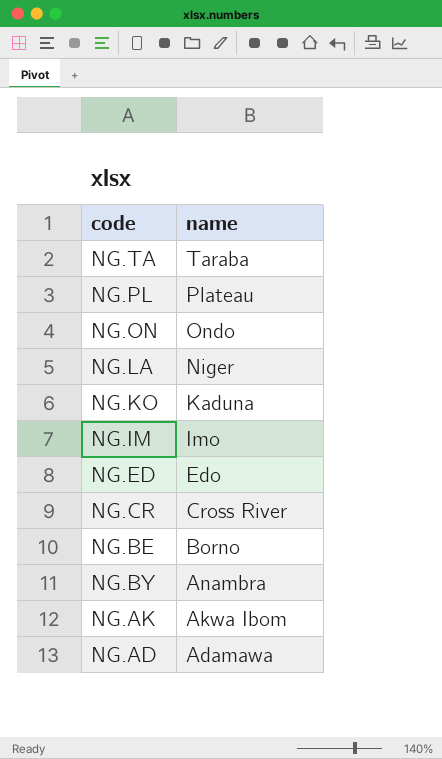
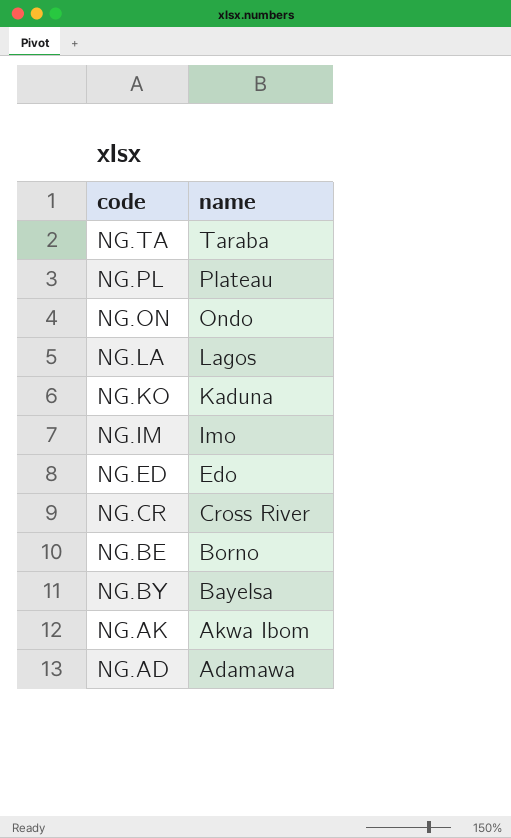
NG.LA | name: Niger -> Lagos
NG.BY | name: Anambra -> Bayelsa

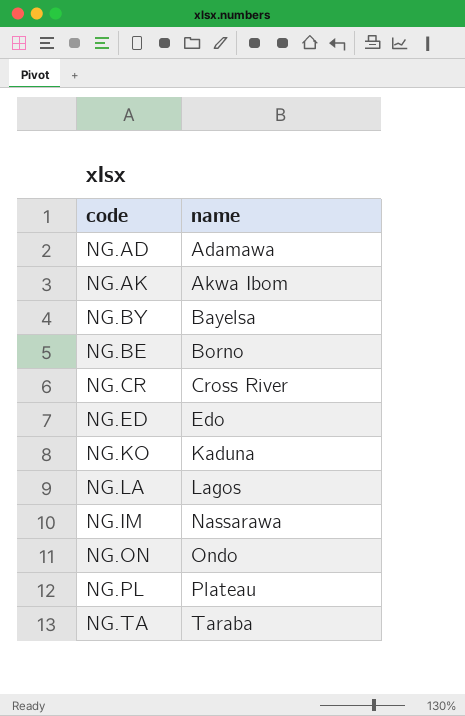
row order: name descending -> name ascending
NG.IM | name: Imo -> Nassarawa

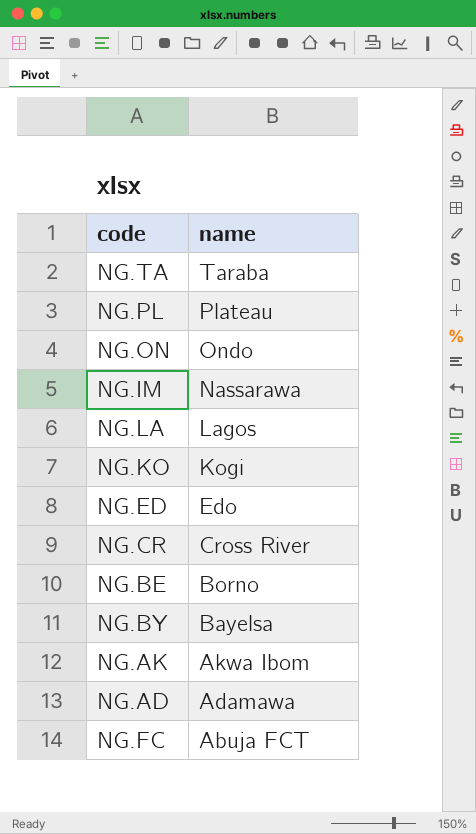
row order: name ascending -> name descending
NG.KO | name: Kaduna -> Kogi
row NG.FC: none -> Abuja FCT

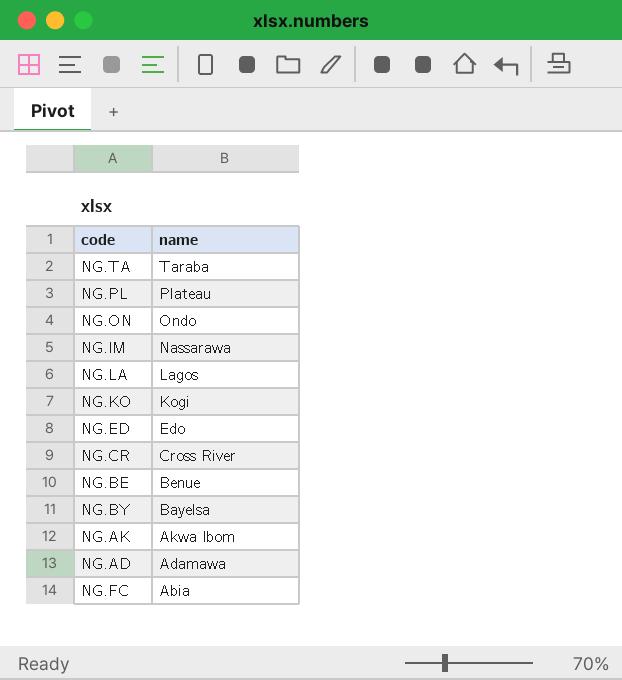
NG.BE | name: Borno -> Benue
NG.FC | name: Abuja FCT -> Abia

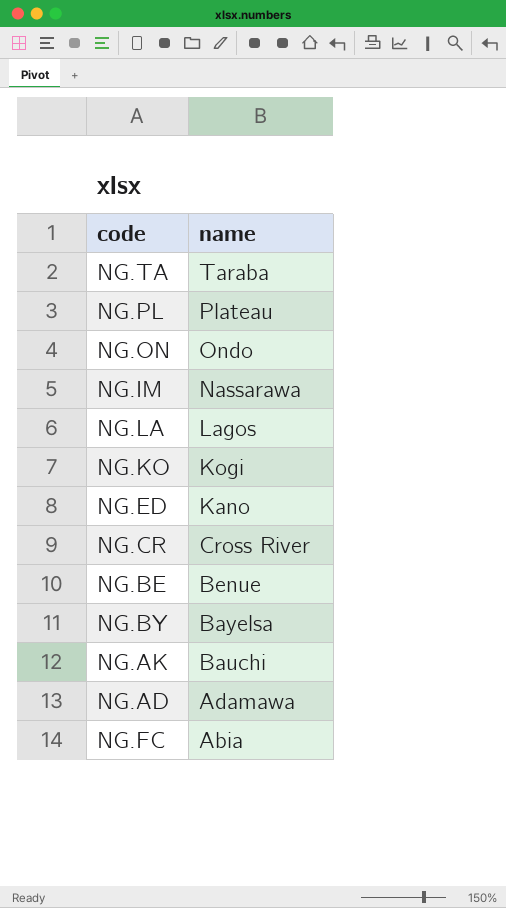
NG.ED | name: Edo -> Kano
NG.AK | name: Akwa Ibom -> Bauchi

